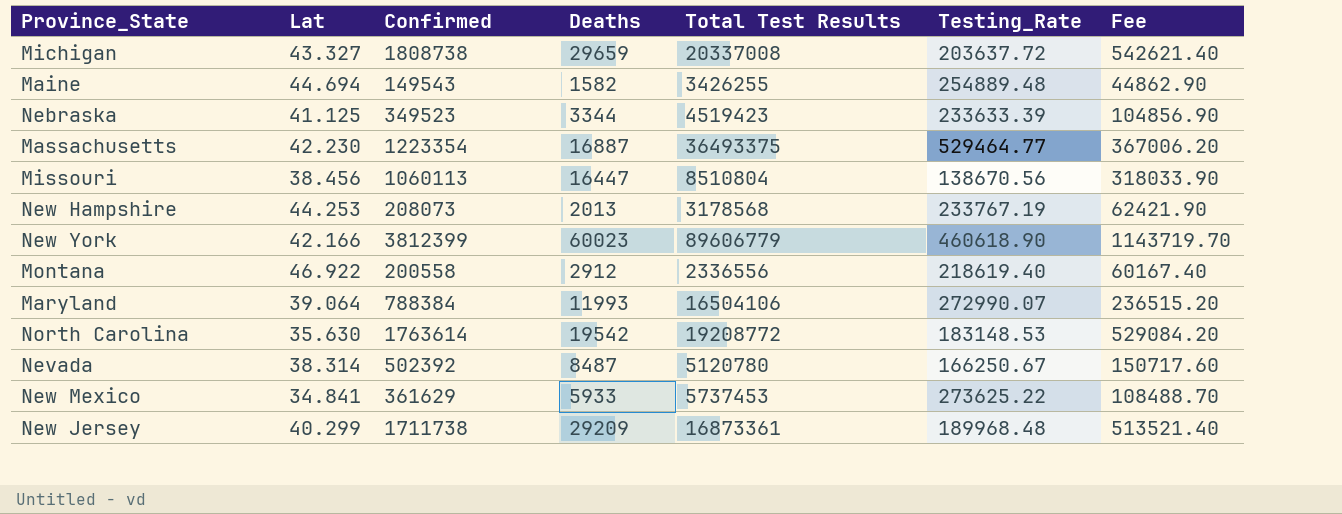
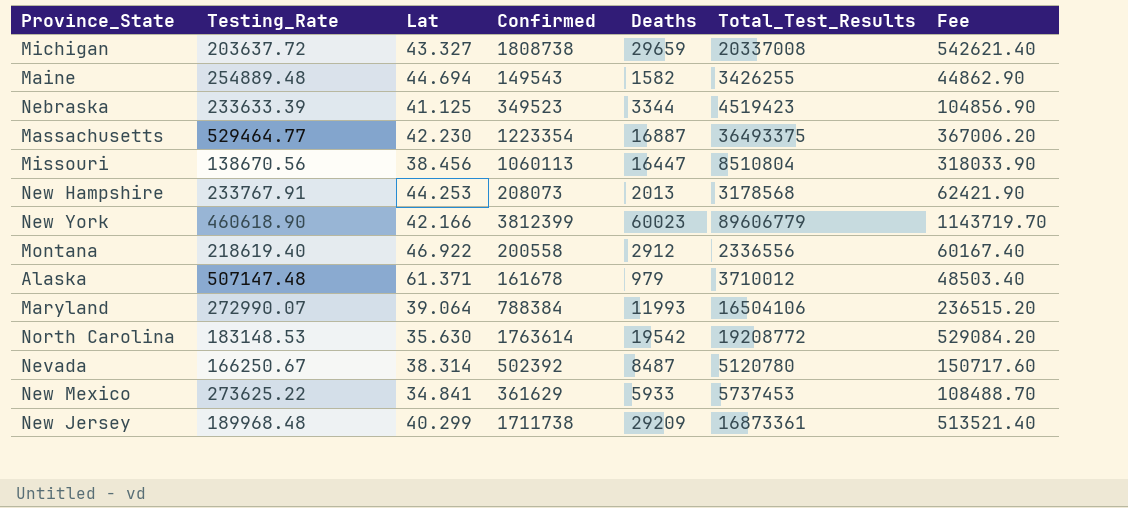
column Testing_Rate | position: 6 -> 2
column name: Total Test Results -> Total_Test_Results
New Hampshire | Testing_Rate: 233767.19 -> 233767.91
row Alaska: none -> 507147.48 | 61.371 | 161678 | 979 | 3710012 | 48503.40

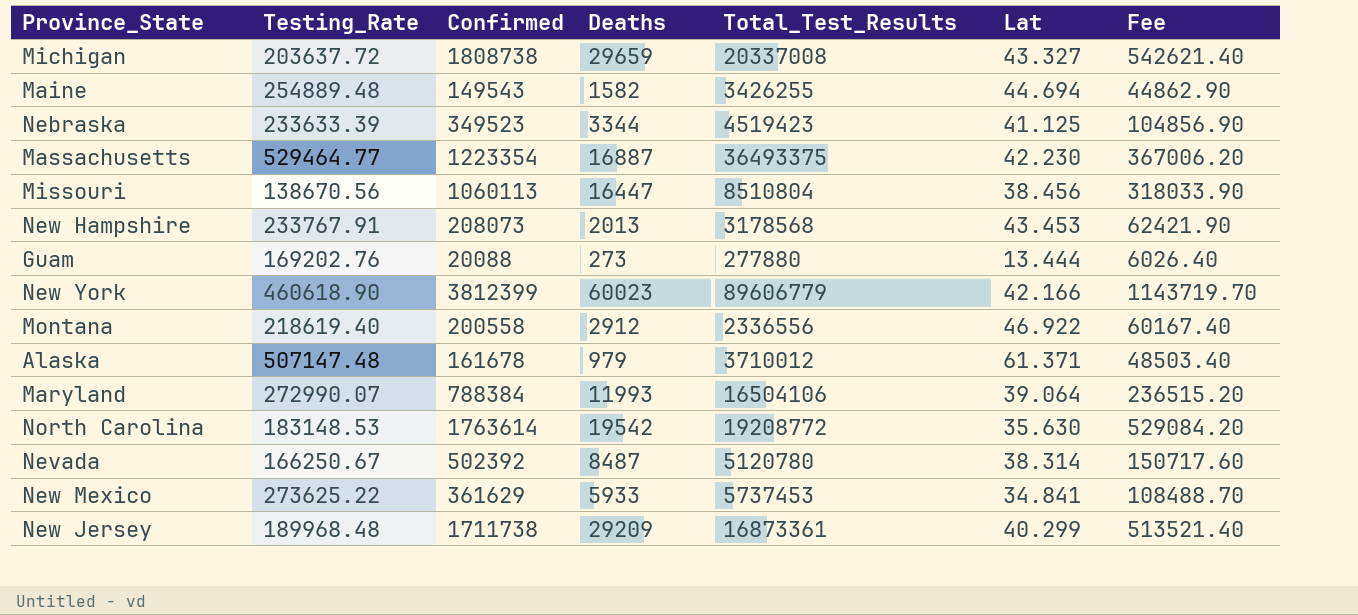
column Lat | position: 3 -> 6
New Hampshire | Lat: 44.253 -> 43.453
row Guam: none -> 169202.76 | 20088 | 273 | 277880 | 13.444 | 6026.40

